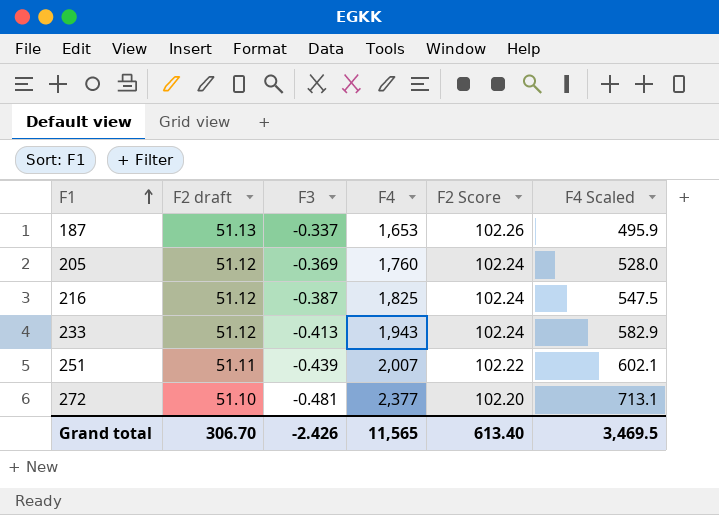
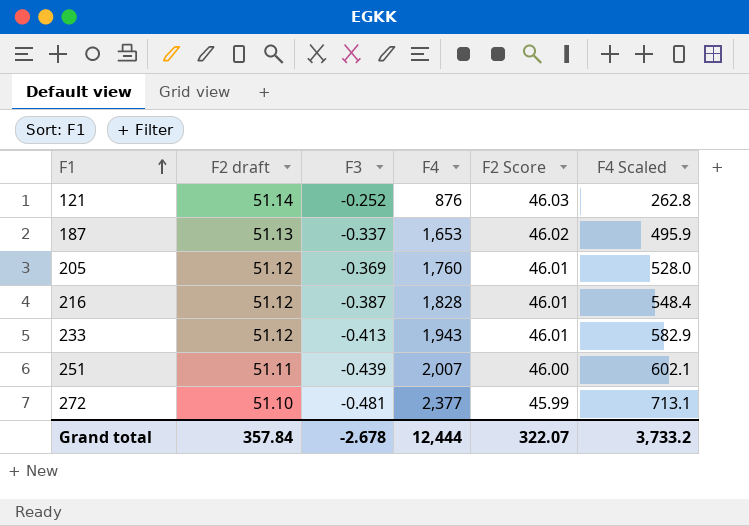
column F2 Score | formula: [F2 draft] * 2 -> [F2 draft] * 0.9
row 121: none -> 51.14 | -0.252 | 876 | 46.03 | 262.8
216 | F4: 1,825 -> 1,828
216 | F4 Scaled: 547.5 -> 548.4
Grand total | F2 draft: 306.70 -> 357.84
Grand total | F3: -2.426 -> -2.678
Grand total | F4: 11,565 -> 12,444
Grand total | F2 Score: 613.40 -> 322.07
Grand total | F4 Scaled: 3,469.5 -> 3,733.2

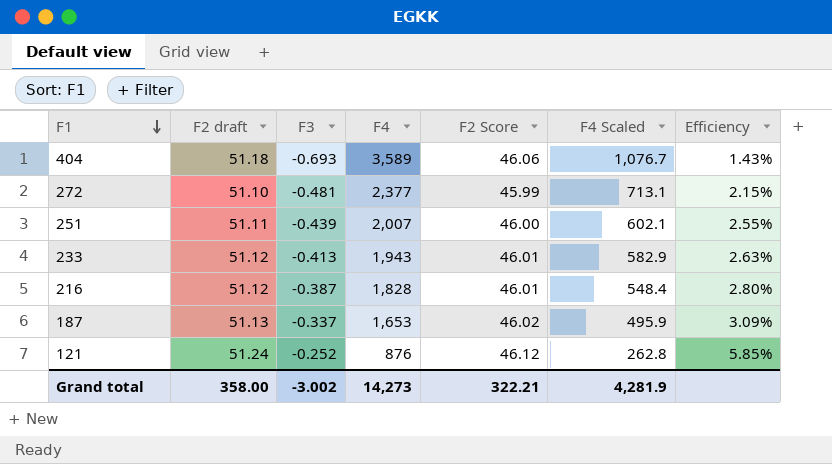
row order: F1 ascending -> F1 descending
column Efficiency | formula: none -> [F2 draft] / [F4]
row 205: 51.12 | -0.369 | 1,760 | 46.01 | 528.0 -> none
row 404: none -> 51.18 | -0.693 | 3,589 | 46.06 | 1,076.7 | 1.43%
121 | F2 draft: 51.14 -> 51.24
121 | F2 Score: 46.03 -> 46.12
Grand total | F2 draft: 357.84 -> 358.00
Grand total | F3: -2.678 -> -3.002
Grand total | F4: 12,444 -> 14,273
Grand total | F2 Score: 322.07 -> 322.21
Grand total | F4 Scaled: 3,733.2 -> 4,281.9

